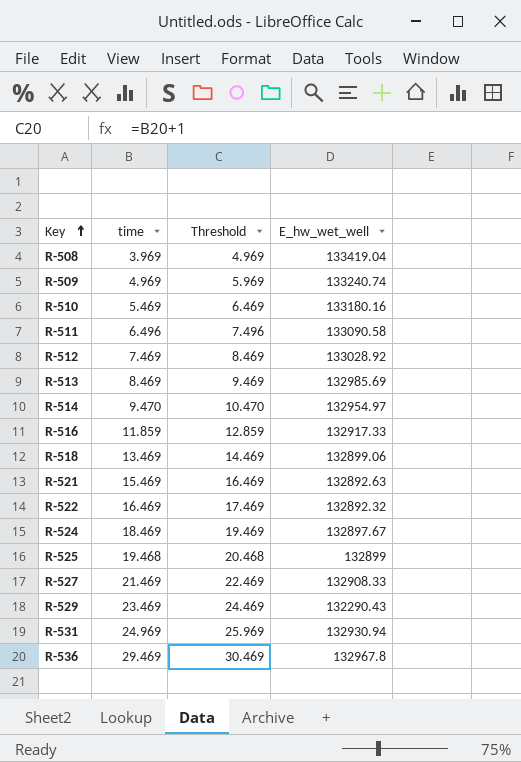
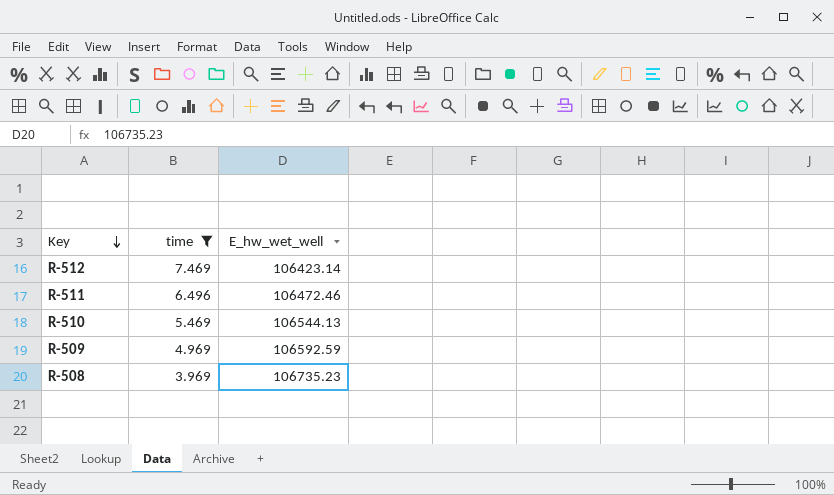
filter: none -> time <= 7.469
row order: Key ascending -> Key descending
column Threshold | formula: [time] + 1 -> none
R-512 | E_hw_wet_well: 133028.92 -> 106423.14
R-511 | E_hw_wet_well: 133090.58 -> 106472.46
R-510 | E_hw_wet_well: 133180.16 -> 106544.13
R-509 | E_hw_wet_well: 133240.74 -> 106592.59
R-508 | E_hw_wet_well: 133419.04 -> 106735.23

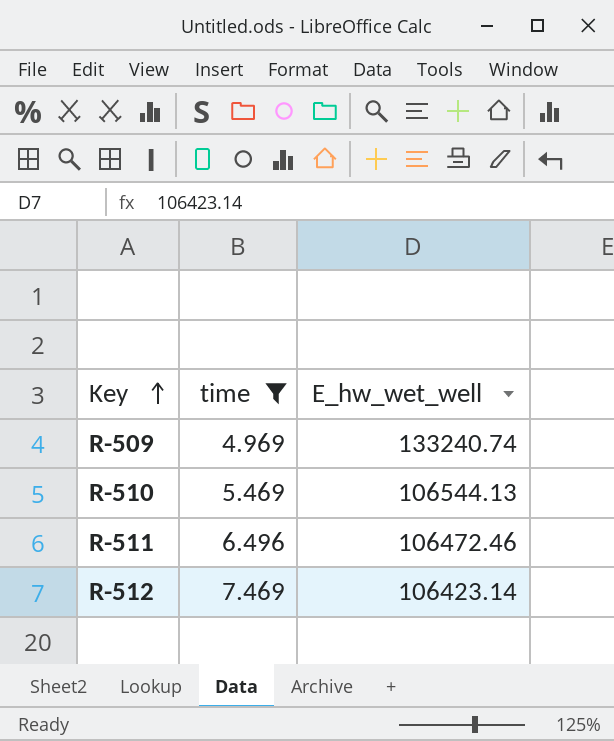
row order: Key descending -> Key ascending
row R-508: 3.969 | 106735.23 -> none
R-509 | E_hw_wet_well: 106592.59 -> 133240.74

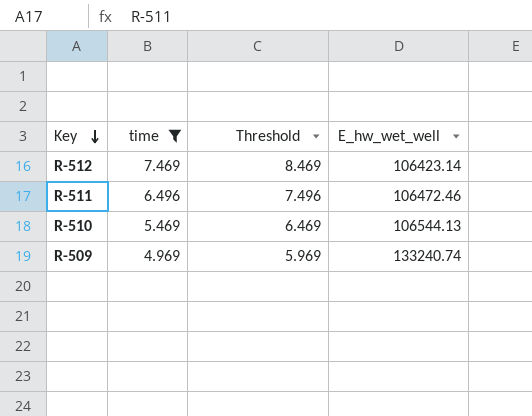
row order: Key ascending -> Key descending
column Threshold | formula: none -> [time] + 1

